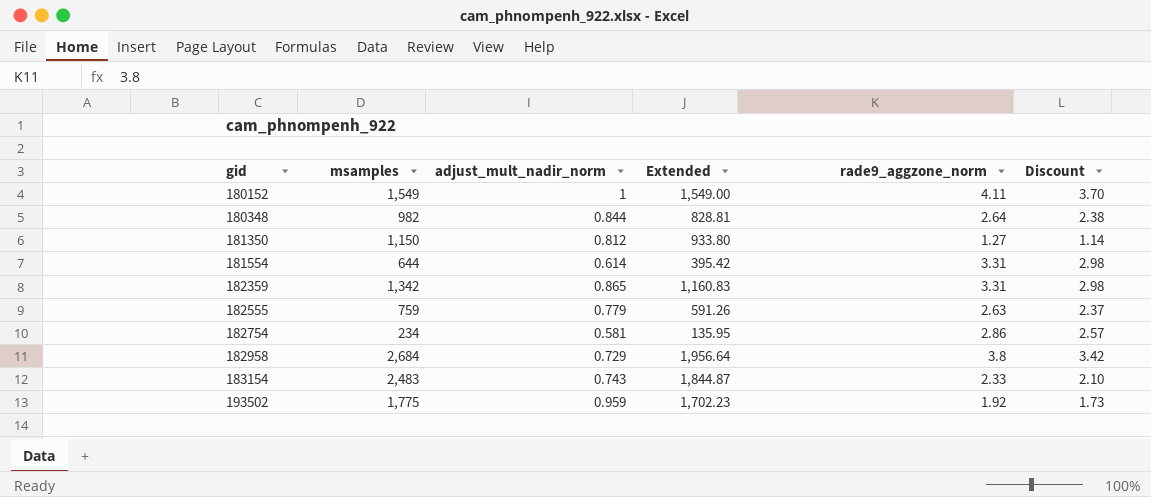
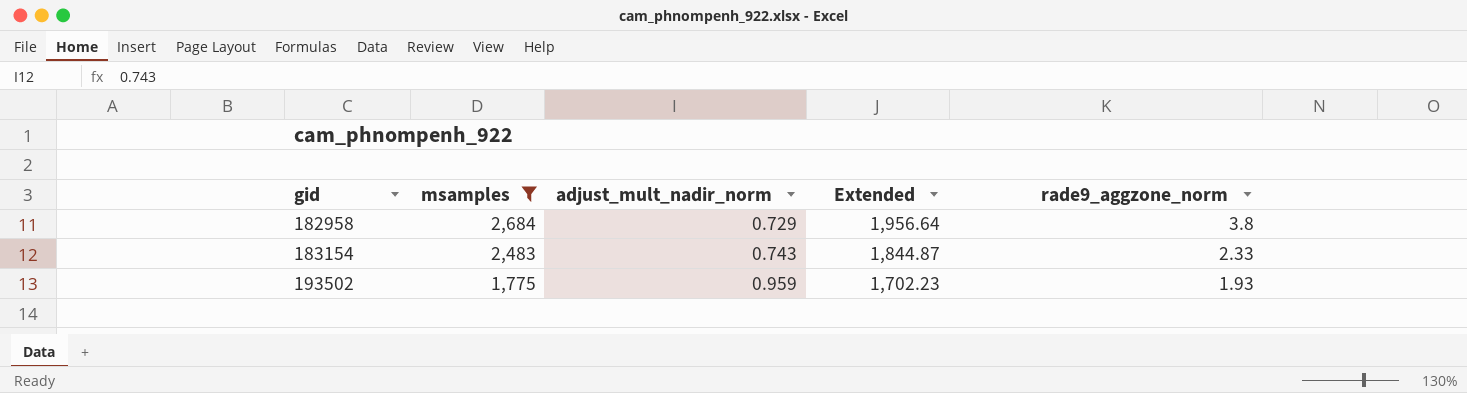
filter: none -> msamples >= 1,775
column Discount | formula: [rade9_aggzone_norm] * 0.9 -> none
193502 | rade9_aggzone_norm: 1.92 -> 1.93

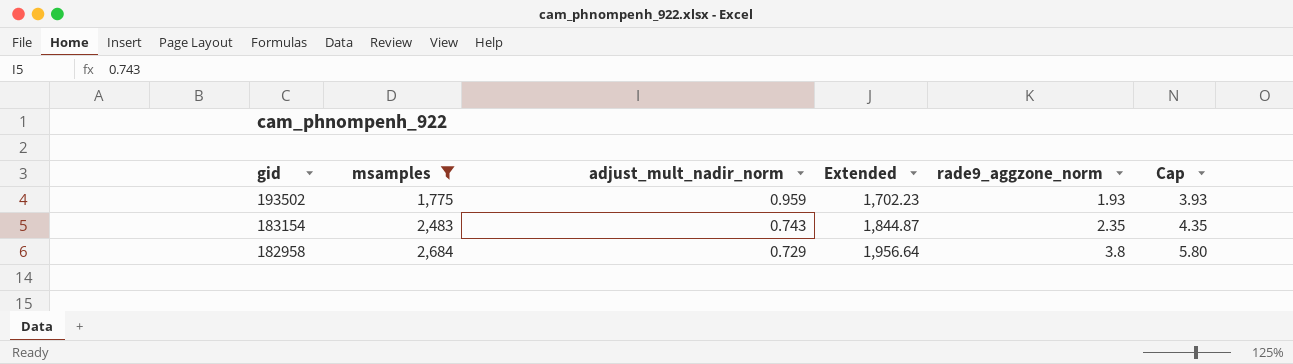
row order: gid ascending -> gid descending
column Cap | formula: none -> [rade9_aggzone_norm] + 2
183154 | rade9_aggzone_norm: 2.33 -> 2.35

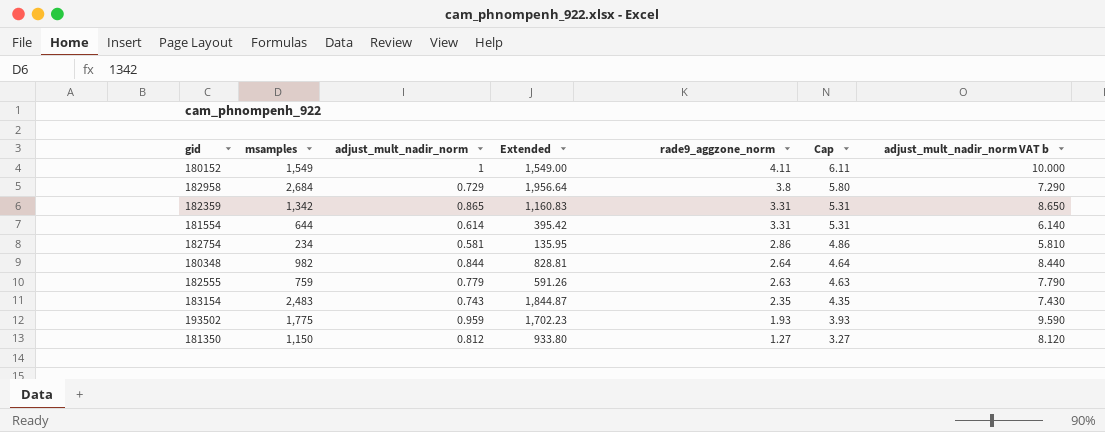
filter: msamples >= 1,775 -> none
row order: gid descending -> rade9_aggzone_norm descending
column adjust_mult_nadir_norm VAT b | formula: none -> [adjust_mult_nadir_norm] * 10

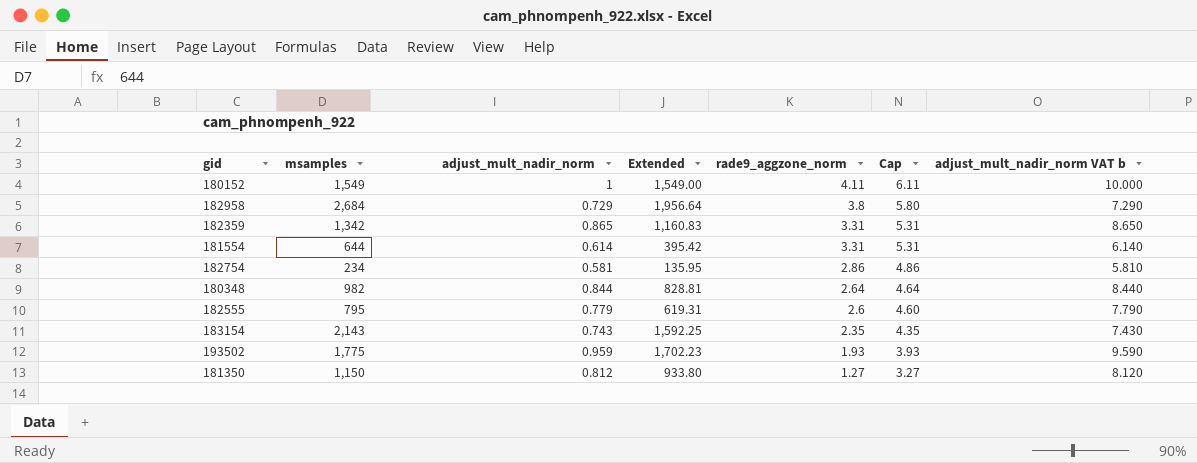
182555 | msamples: 759 -> 795
182555 | Extended: 591.26 -> 619.31
182555 | rade9_aggzone_norm: 2.63 -> 2.6
182555 | Cap: 4.63 -> 4.60
183154 | msamples: 2,483 -> 2,143
183154 | Extended: 1,844.87 -> 1,592.25

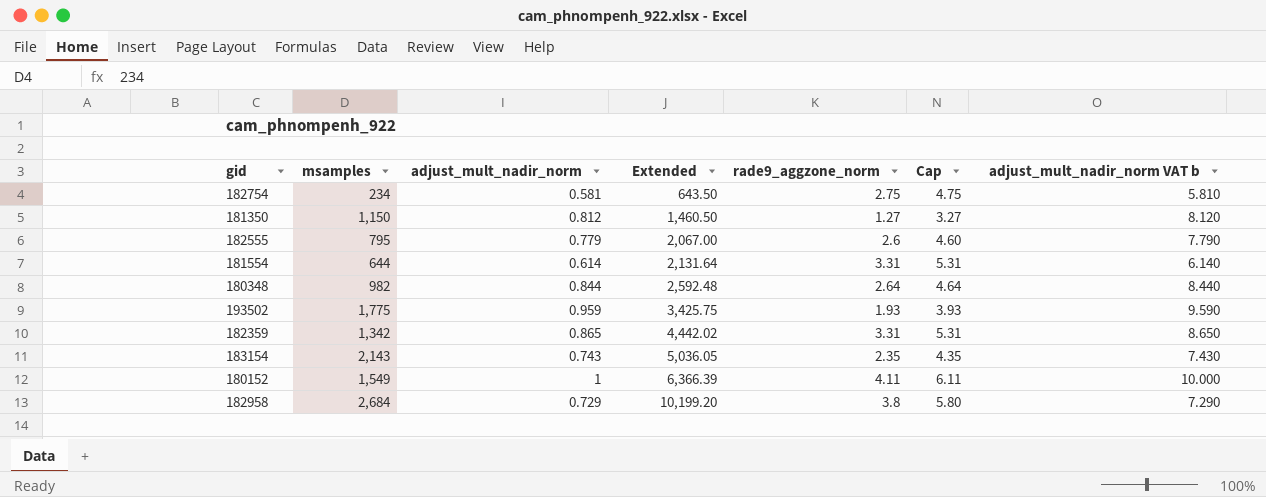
row order: rade9_aggzone_norm descending -> Extended ascending
column Extended | formula: [msamples] * [adjust_mult_nadir_norm] -> [msamples] * [rade9_aggzone_norm]
182754 | rade9_aggzone_norm: 2.86 -> 2.75
182754 | Cap: 4.86 -> 4.75

